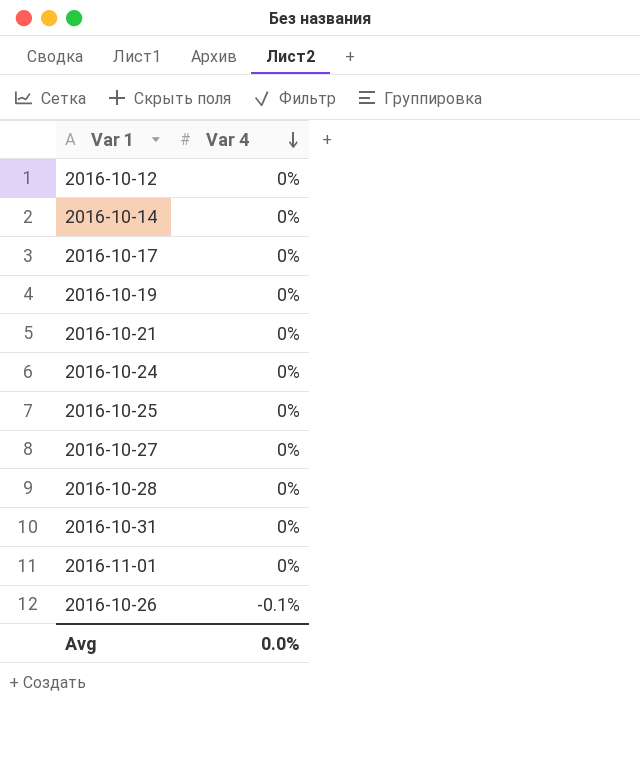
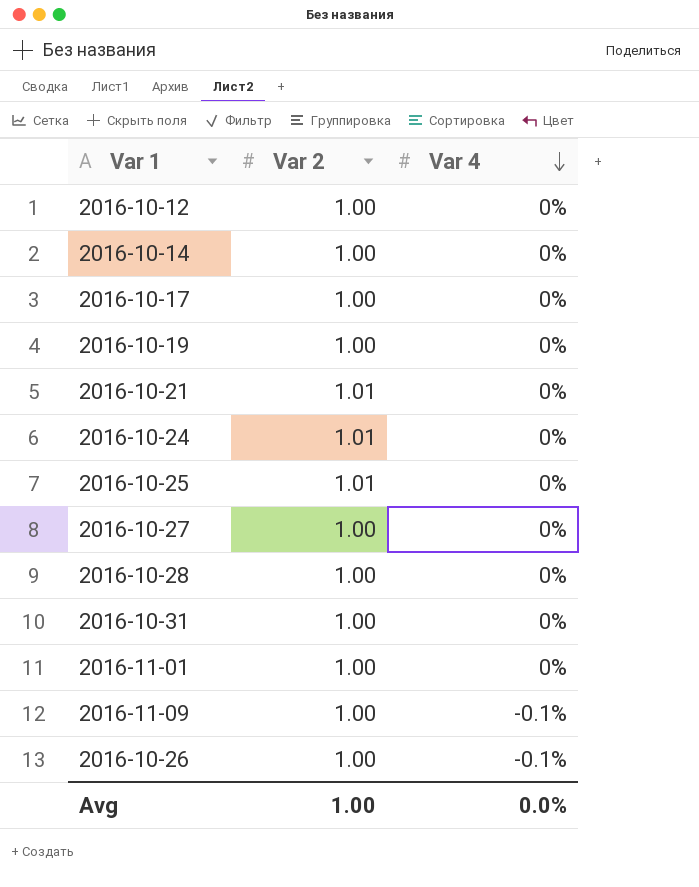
column Var 2 | position: none -> 2
row 2016-11-09: none -> 1.00 | -0.1%

